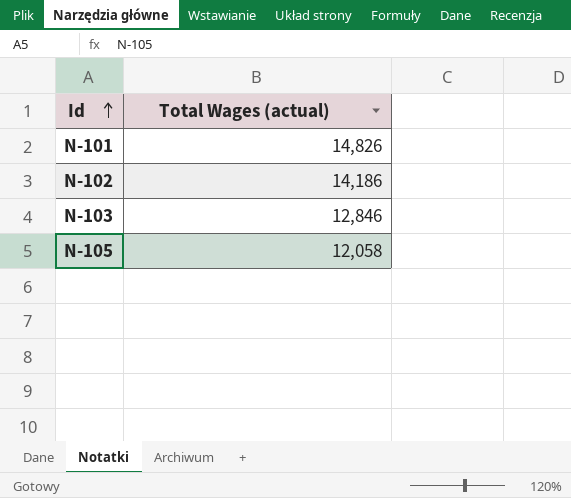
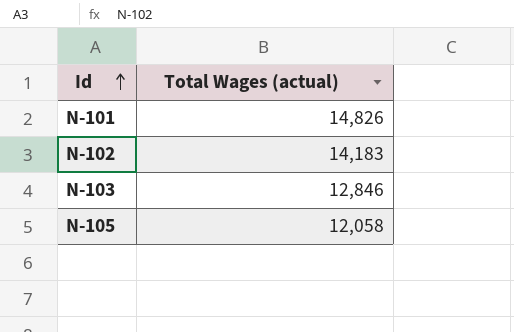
N-102 | Total Wages (actual): 14,186 -> 14,183

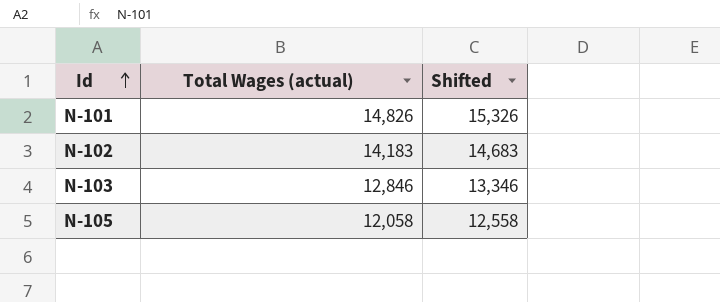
column Shifted | formula: none -> [Total Wages (actual)] + 500

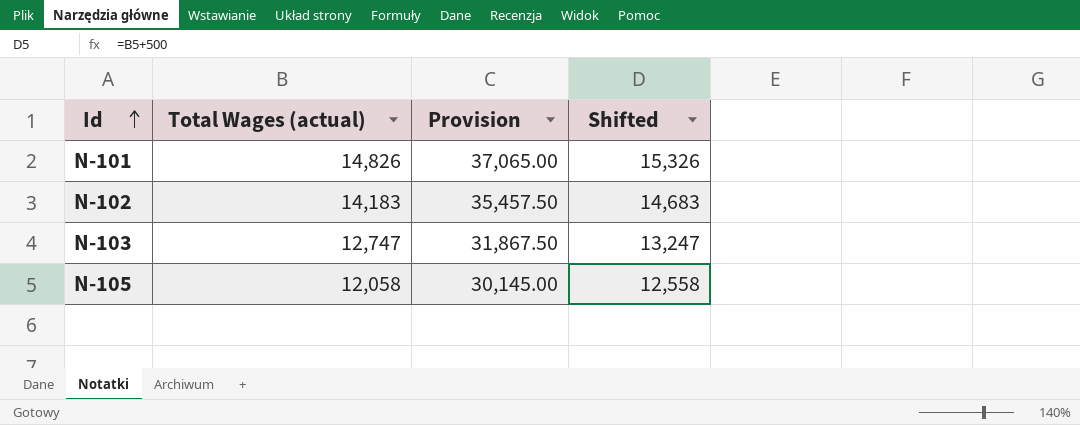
column Provision | formula: none -> [Total Wages (actual)] * 2.5
N-103 | Total Wages (actual): 12,846 -> 12,747
N-103 | Shifted: 13,346 -> 13,247

